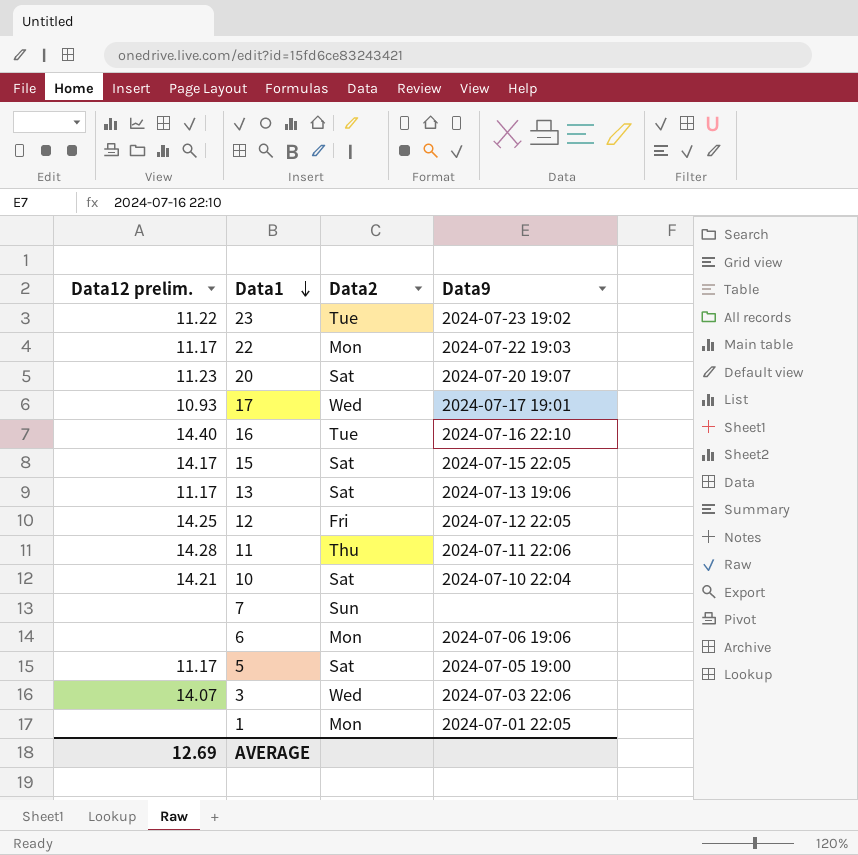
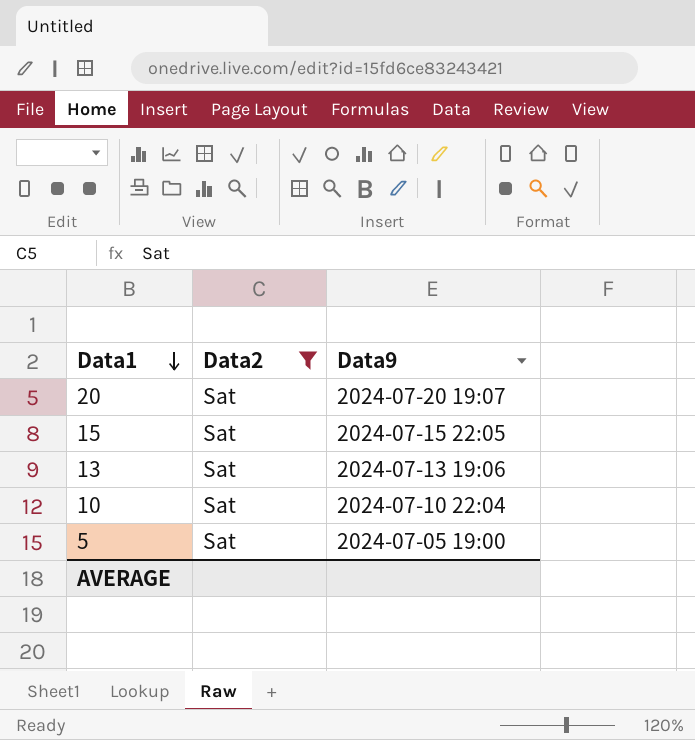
filter: none -> Data2 = Sat
column Data12 prelim. | position: 1 -> none

